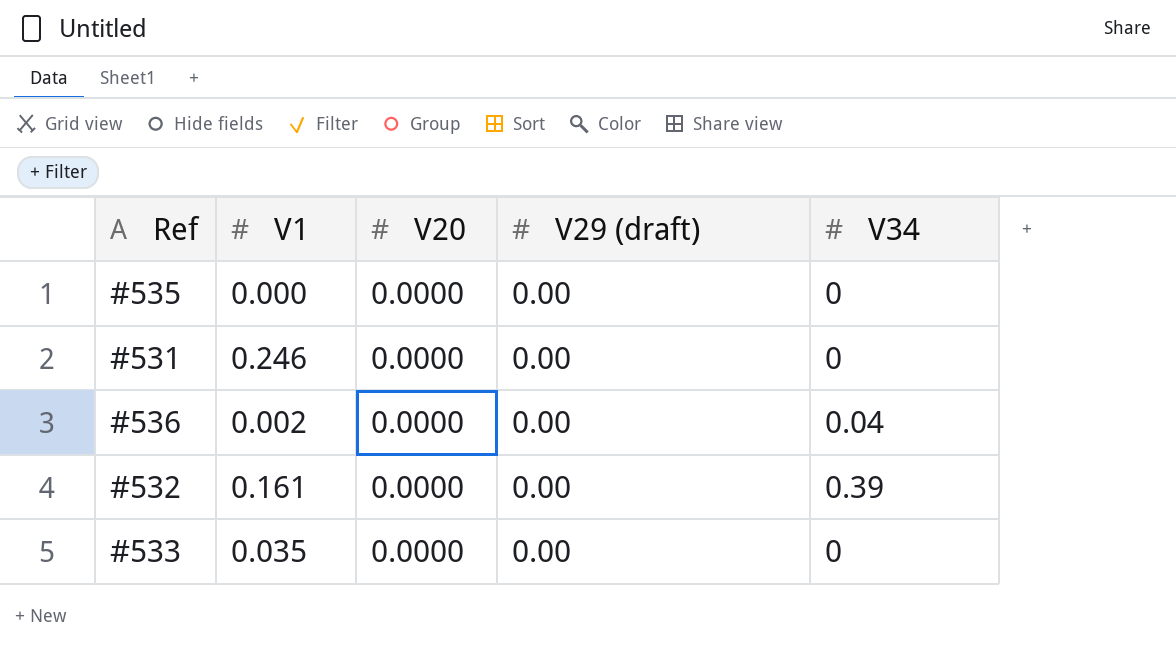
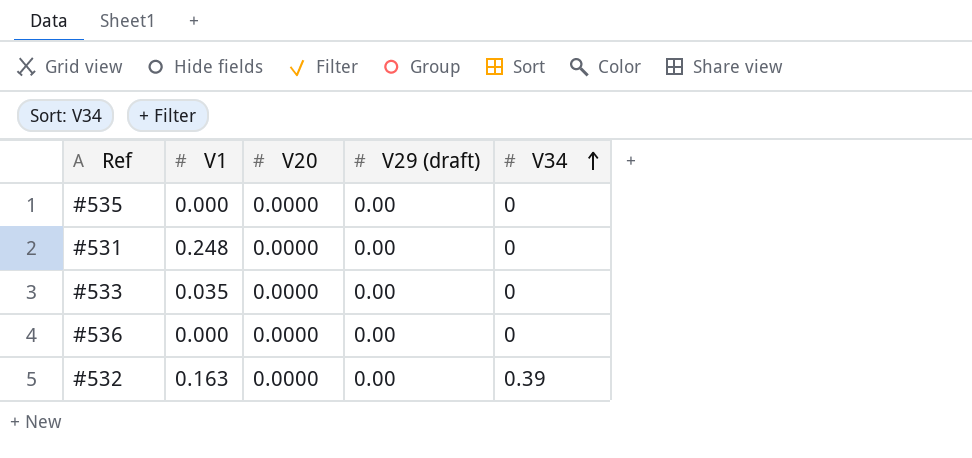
row order: none -> V34 ascending
#531 | V1: 0.246 -> 0.248
#536 | V1: 0.002 -> 0.000
#536 | V34: 0.04 -> 0
#532 | V1: 0.161 -> 0.163

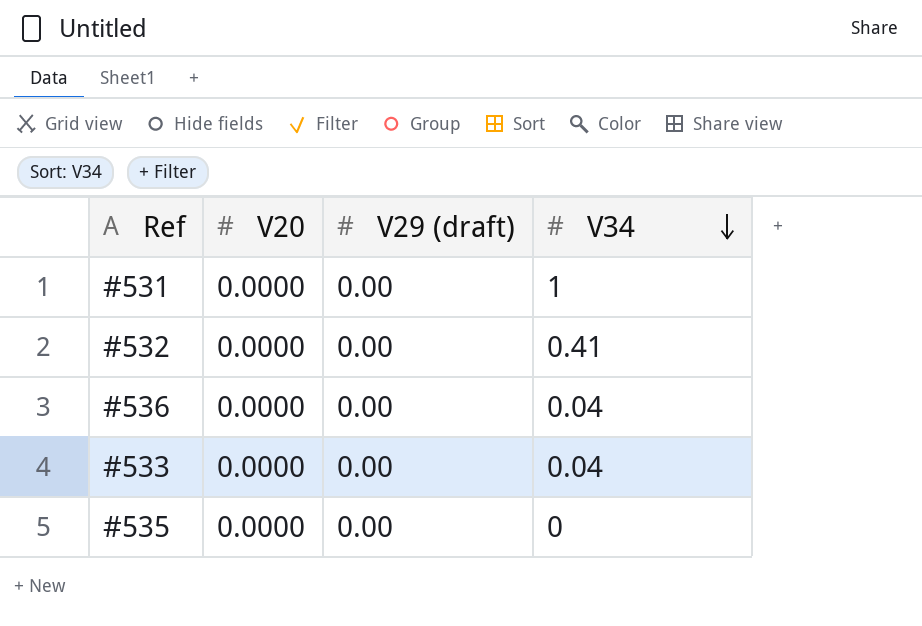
row order: V34 ascending -> V34 descending
column V1 | position: 2 -> none
#531 | V34: 0 -> 1
#532 | V34: 0.39 -> 0.41
#536 | V34: 0 -> 0.04
#533 | V34: 0 -> 0.04

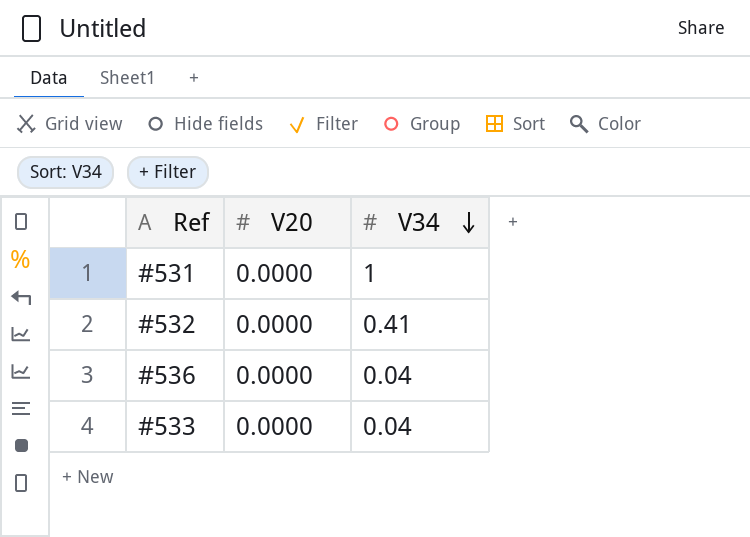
column V29 (draft) | position: 3 -> none
row #535: 0.0000 | 0.00 | 0 -> none

